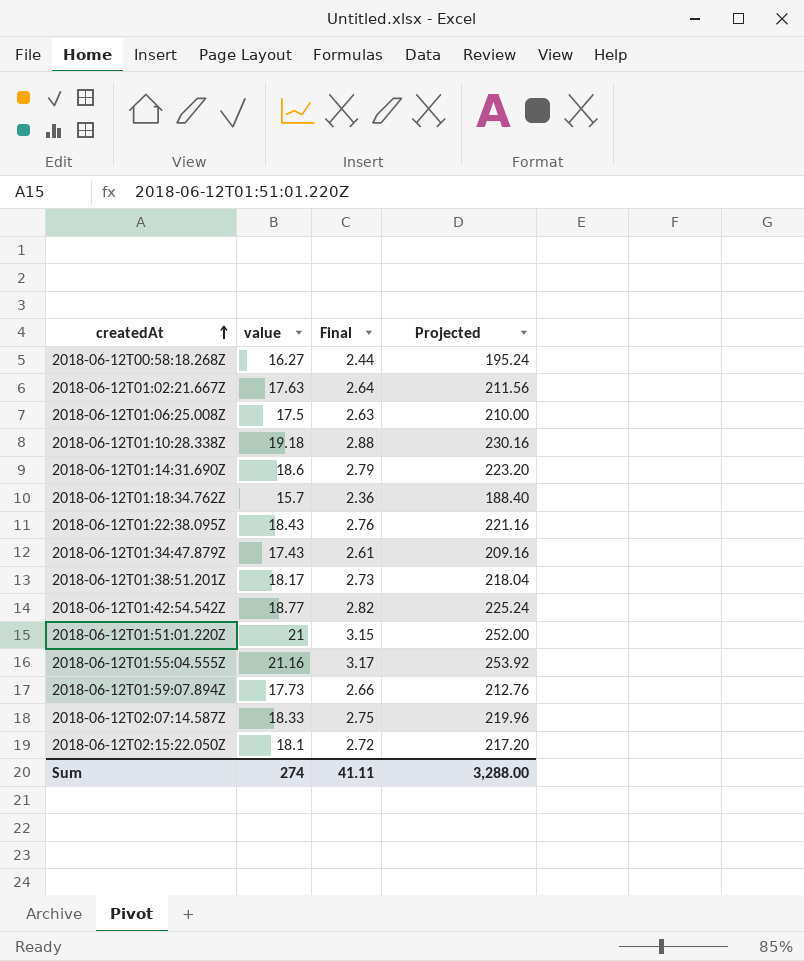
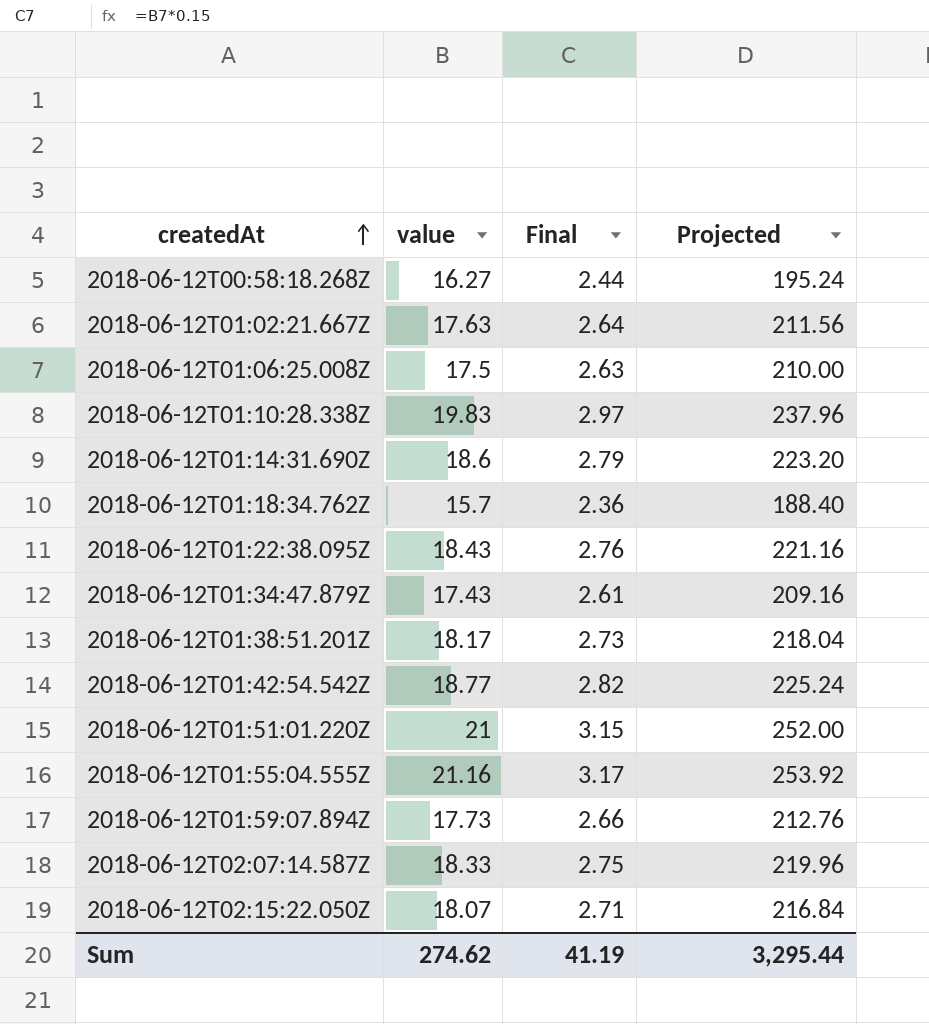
2018-06-12T01:10:28.338Z | value: 19.18 -> 19.83
2018-06-12T01:10:28.338Z | Final: 2.88 -> 2.97
2018-06-12T01:10:28.338Z | Projected: 230.16 -> 237.96
2018-06-12T02:15:22.050Z | value: 18.1 -> 18.07
2018-06-12T02:15:22.050Z | Final: 2.72 -> 2.71
2018-06-12T02:15:22.050Z | Projected: 217.20 -> 216.84
Sum | value: 274 -> 274.62
Sum | Final: 41.11 -> 41.19
Sum | Projected: 3,288.00 -> 3,295.44

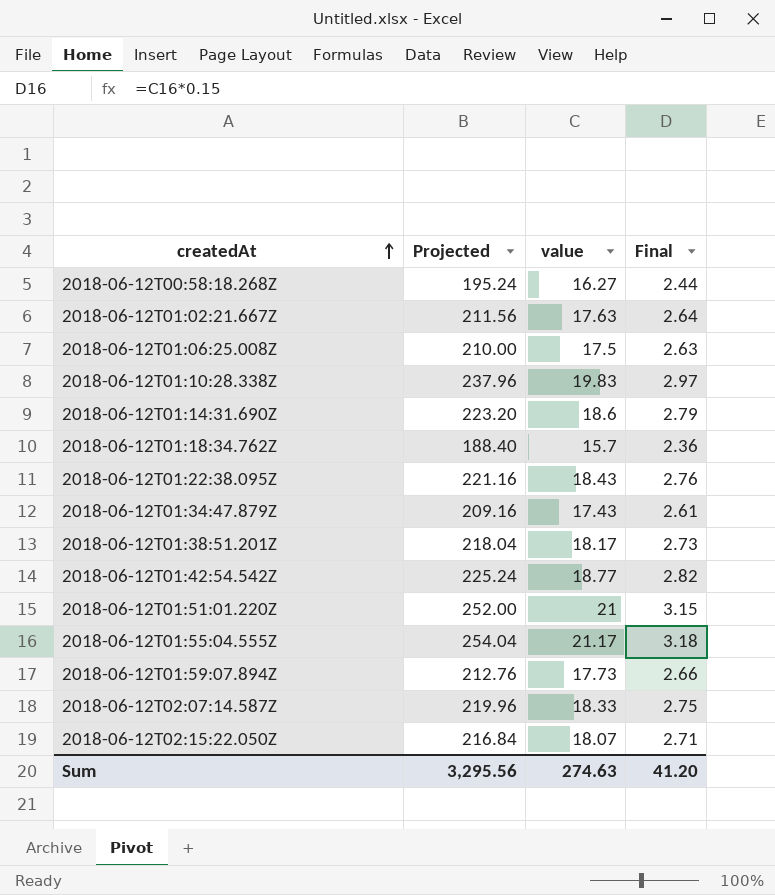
column Projected | position: 4 -> 2
2018-06-12T01:55:04.555Z | Projected: 253.92 -> 254.04
2018-06-12T01:55:04.555Z | value: 21.16 -> 21.17
2018-06-12T01:55:04.555Z | Final: 3.17 -> 3.18
Sum | Projected: 3,295.44 -> 3,295.56
Sum | value: 274.62 -> 274.63
Sum | Final: 41.19 -> 41.20

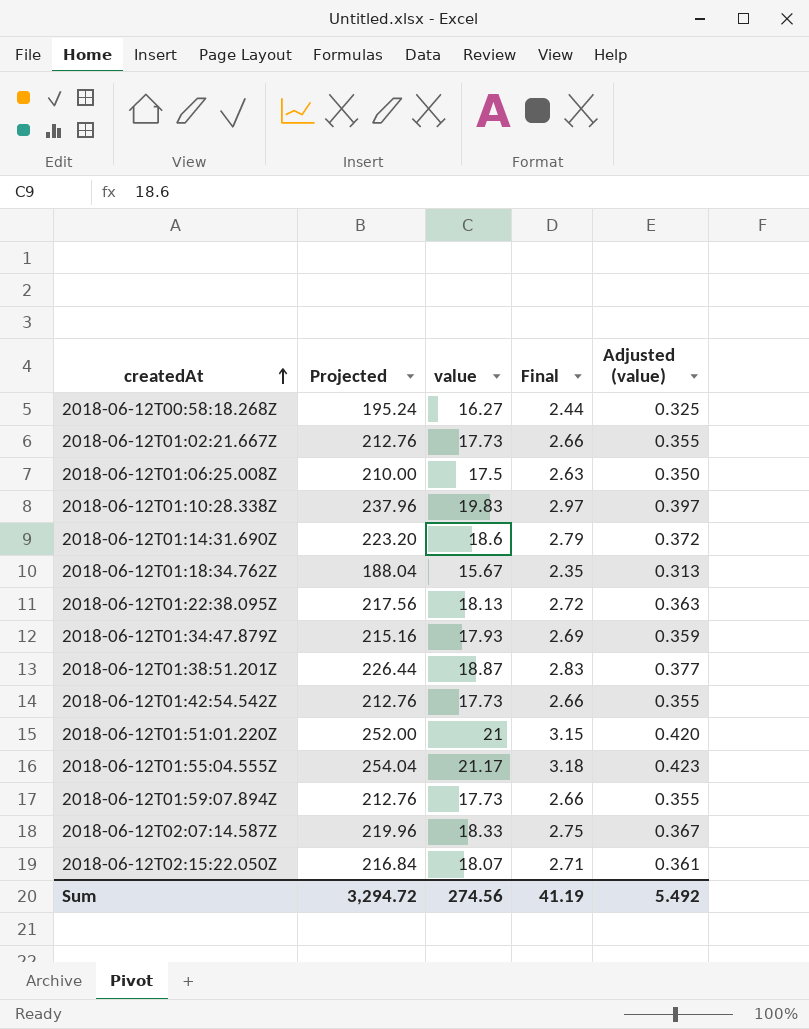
column Adjusted (value) | formula: none -> [value] * 0.02
2018-06-12T01:02:21.667Z | Projected: 211.56 -> 212.76
2018-06-12T01:02:21.667Z | value: 17.63 -> 17.73
2018-06-12T01:02:21.667Z | Final: 2.64 -> 2.66
2018-06-12T01:18:34.762Z | Projected: 188.40 -> 188.04
2018-06-12T01:18:34.762Z | value: 15.7 -> 15.67
2018-06-12T01:18:34.762Z | Final: 2.36 -> 2.35
2018-06-12T01:22:38.095Z | Projected: 221.16 -> 217.56
2018-06-12T01:22:38.095Z | value: 18.43 -> 18.13
2018-06-12T01:22:38.095Z | Final: 2.76 -> 2.72
2018-06-12T01:34:47.879Z | Projected: 209.16 -> 215.16
2018-06-12T01:34:47.879Z | value: 17.43 -> 17.93
2018-06-12T01:34:47.879Z | Final: 2.61 -> 2.69
2018-06-12T01:38:51.201Z | Projected: 218.04 -> 226.44
2018-06-12T01:38:51.201Z | value: 18.17 -> 18.87
2018-06-12T01:38:51.201Z | Final: 2.73 -> 2.83
2018-06-12T01:42:54.542Z | Projected: 225.24 -> 212.76
2018-06-12T01:42:54.542Z | value: 18.77 -> 17.73
2018-06-12T01:42:54.542Z | Final: 2.82 -> 2.66
Sum | Projected: 3,295.56 -> 3,294.72
Sum | value: 274.63 -> 274.56
Sum | Final: 41.20 -> 41.19

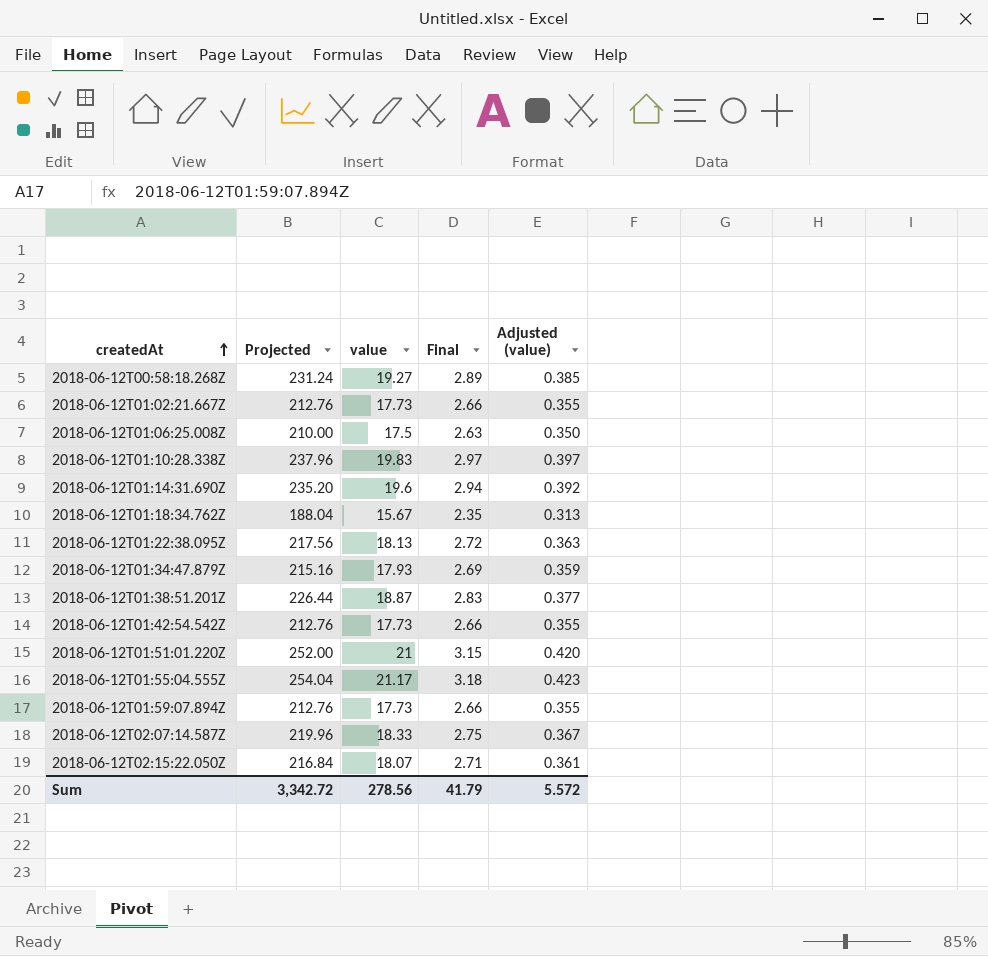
2018-06-12T00:58:18.268Z | Projected: 195.24 -> 231.24
2018-06-12T00:58:18.268Z | value: 16.27 -> 19.27
2018-06-12T00:58:18.268Z | Final: 2.44 -> 2.89
2018-06-12T00:58:18.268Z | Adjusted (value): 0.325 -> 0.385
2018-06-12T01:14:31.690Z | Projected: 223.20 -> 235.20
2018-06-12T01:14:31.690Z | value: 18.6 -> 19.6
2018-06-12T01:14:31.690Z | Final: 2.79 -> 2.94
2018-06-12T01:14:31.690Z | Adjusted (value): 0.372 -> 0.392
Sum | Projected: 3,294.72 -> 3,342.72
Sum | value: 274.56 -> 278.56
Sum | Final: 41.19 -> 41.79
Sum | Adjusted (value): 5.492 -> 5.572

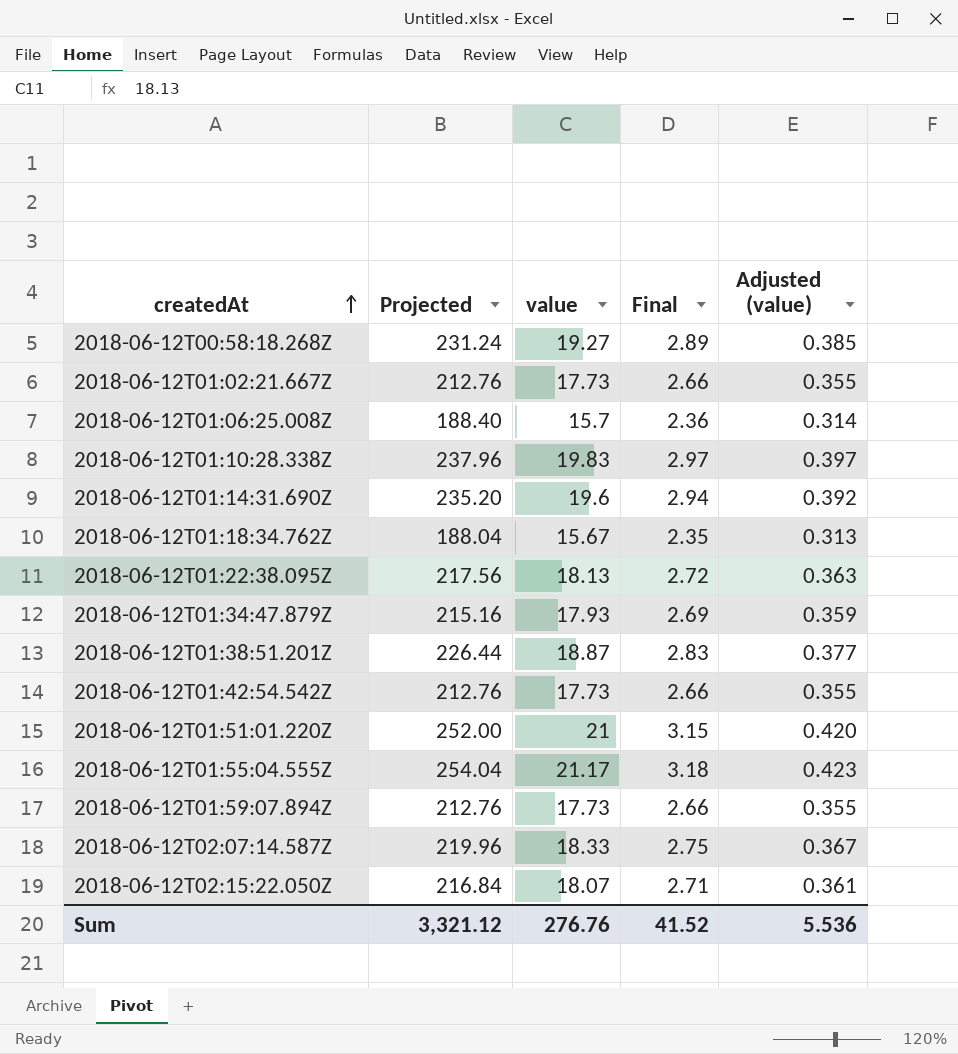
2018-06-12T01:06:25.008Z | Projected: 210.00 -> 188.40
2018-06-12T01:06:25.008Z | value: 17.5 -> 15.7
2018-06-12T01:06:25.008Z | Final: 2.63 -> 2.36
2018-06-12T01:06:25.008Z | Adjusted (value): 0.350 -> 0.314
Sum | Projected: 3,342.72 -> 3,321.12
Sum | value: 278.56 -> 276.76
Sum | Final: 41.79 -> 41.52
Sum | Adjusted (value): 5.572 -> 5.536

